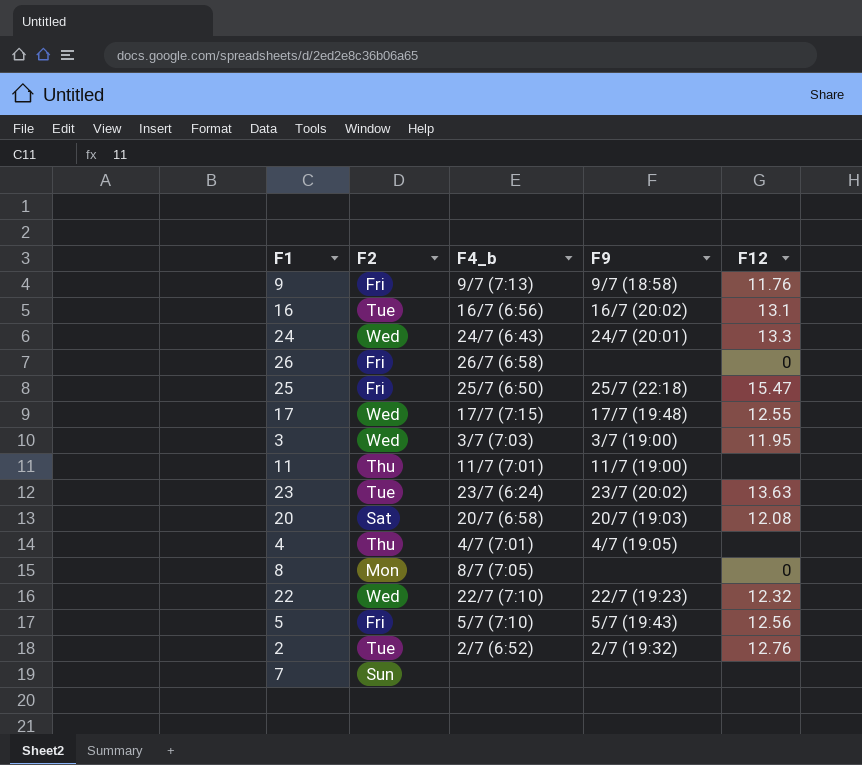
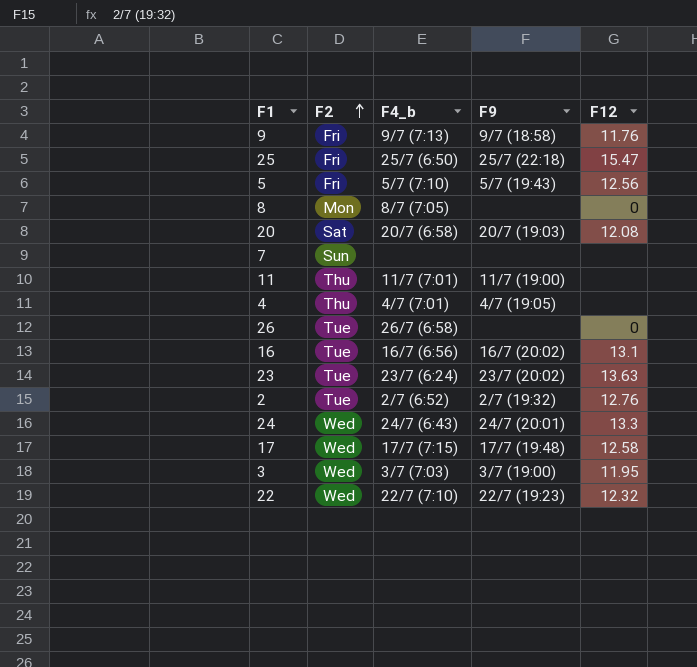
row order: none -> F2 ascending
26 | F2: Fri -> Tue
17 | F12: 12.55 -> 12.58

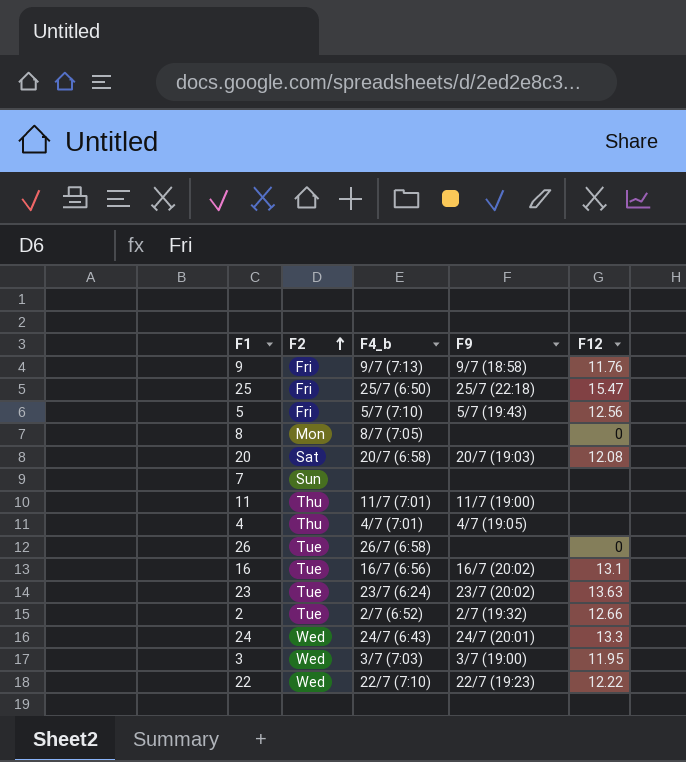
row 17: Wed | 17/7 (7:15) | 17/7 (19:48) | 12.58 -> none
2 | F12: 12.76 -> 12.66
22 | F12: 12.32 -> 12.22

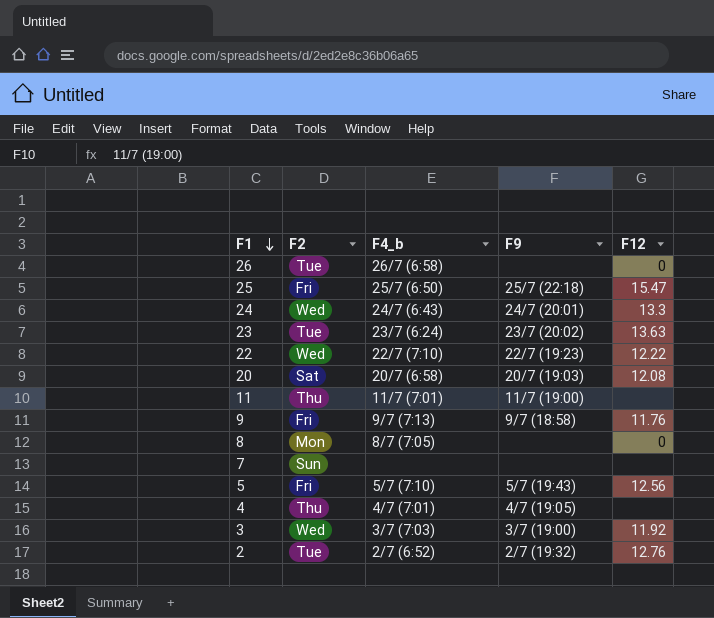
row order: F2 ascending -> F1 descending
row 16: Tue | 16/7 (6:56) | 16/7 (20:02) | 13.1 -> none
3 | F12: 11.95 -> 11.92
2 | F12: 12.66 -> 12.76

